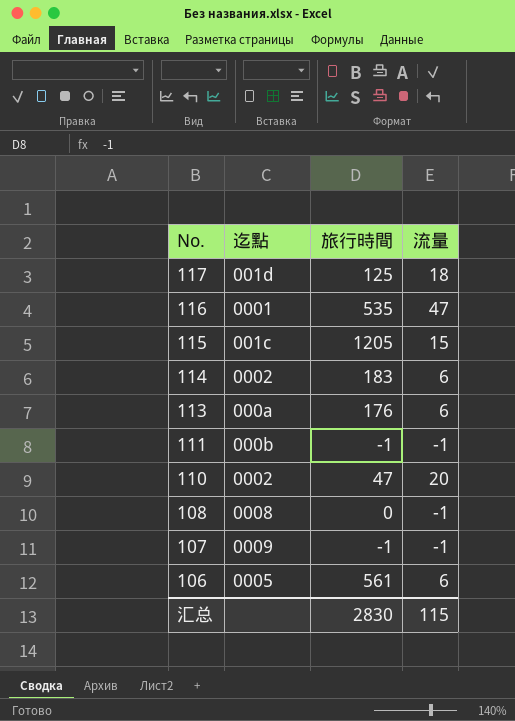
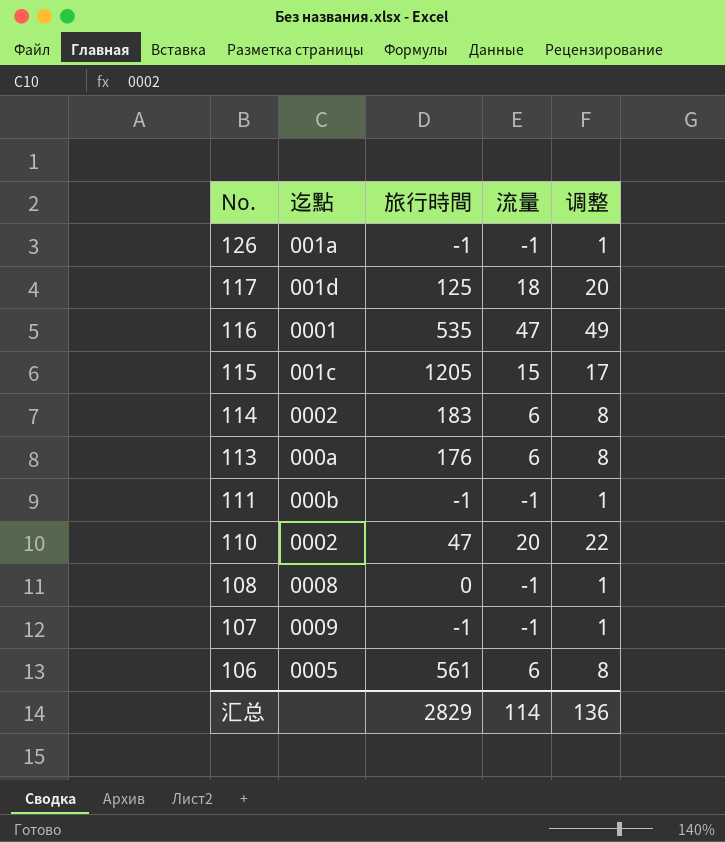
column 调整 | formula: none -> [流量] + 2
row 126: none -> 001a | -1 | -1 | 1
汇总 | 旅行時間: 2830 -> 2829
汇总 | 流量: 115 -> 114

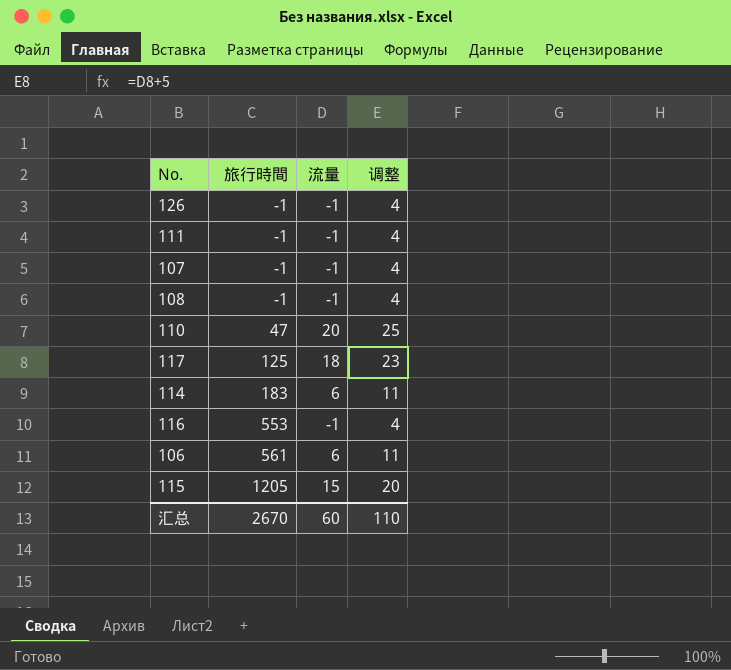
row order: No. descending -> 旅行時間 ascending
column 迄點 | position: 2 -> none
column 调整 | formula: [流量] + 2 -> [流量] + 5
row 113: 000a | 176 | 6 | 8 -> none
108 | 旅行時間: 0 -> -1
116 | 旅行時間: 535 -> 553
116 | 流量: 47 -> -1
汇总 | 旅行時間: 2829 -> 2670
汇总 | 流量: 114 -> 60
汇总 | 调整: 136 -> 110

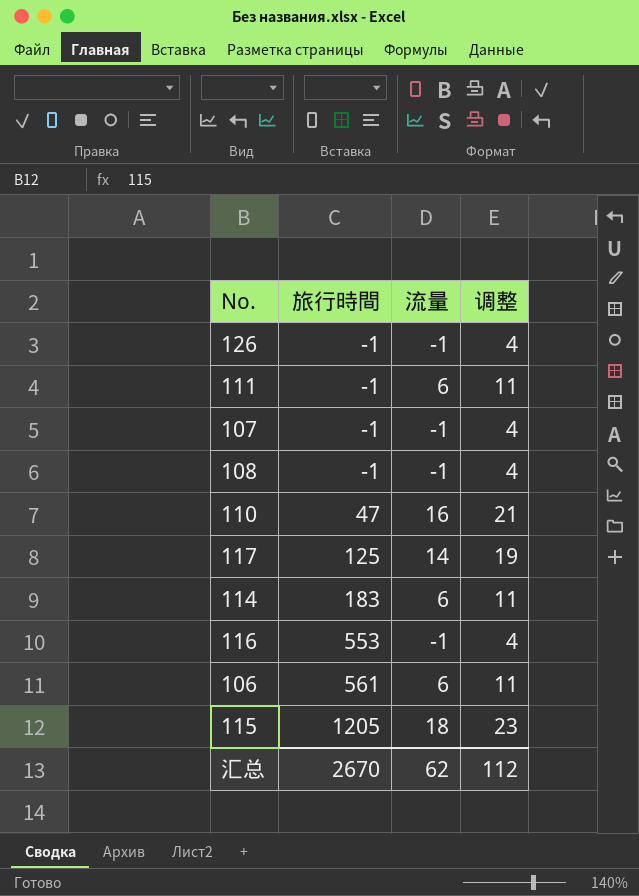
111 | 流量: -1 -> 6
111 | 调整: 4 -> 11
110 | 流量: 20 -> 16
110 | 调整: 25 -> 21
117 | 流量: 18 -> 14
117 | 调整: 23 -> 19
115 | 流量: 15 -> 18
115 | 调整: 20 -> 23
汇总 | 流量: 60 -> 62
汇总 | 调整: 110 -> 112

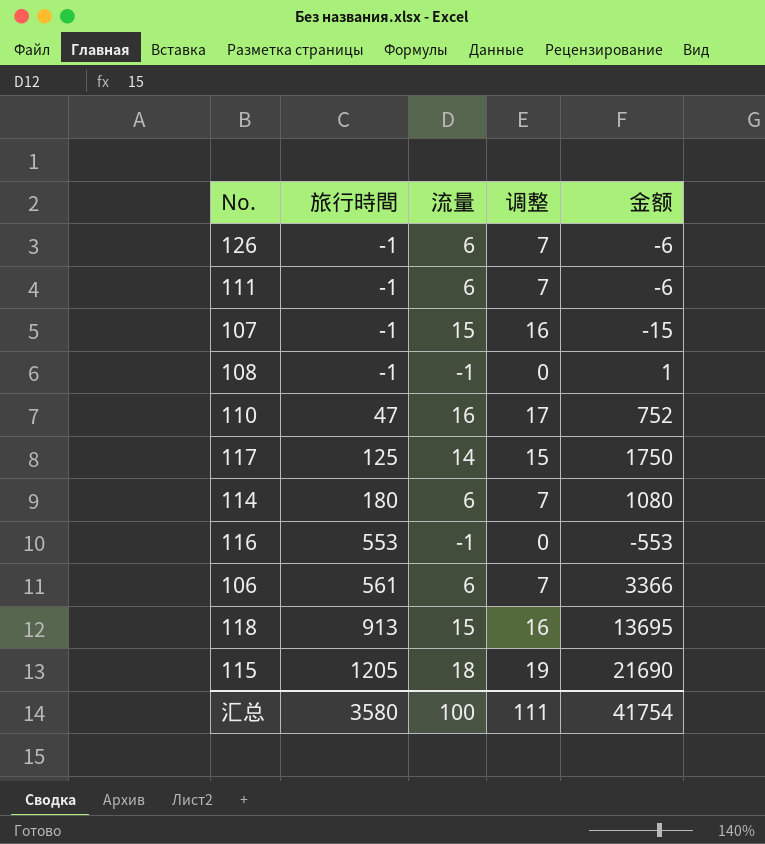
column 调整 | formula: [流量] + 5 -> [流量] + 1
column 金额 | formula: none -> [旅行時間] * [流量]
126 | 流量: -1 -> 6
107 | 流量: -1 -> 15
114 | 旅行時間: 183 -> 180
row 118: none -> 913 | 15 | 16 | 13695
汇总 | 旅行時間: 2670 -> 3580
汇总 | 流量: 62 -> 100
汇总 | 调整: 112 -> 111

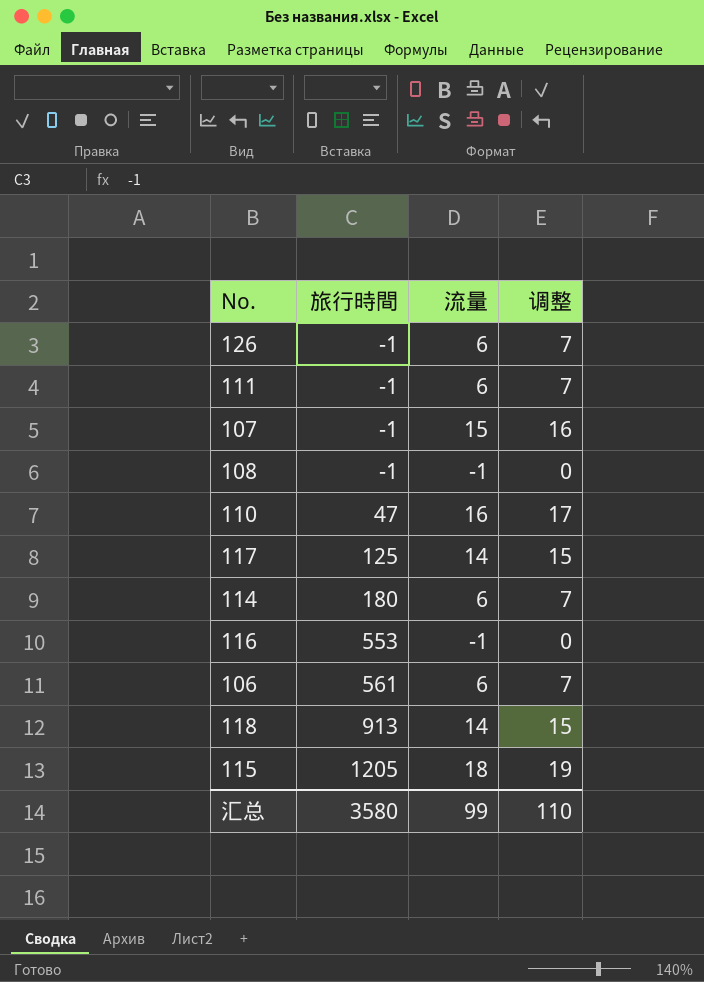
column 金额 | formula: [旅行時間] * [流量] -> none
118 | 流量: 15 -> 14
118 | 调整: 16 -> 15
汇总 | 流量: 100 -> 99
汇总 | 调整: 111 -> 110

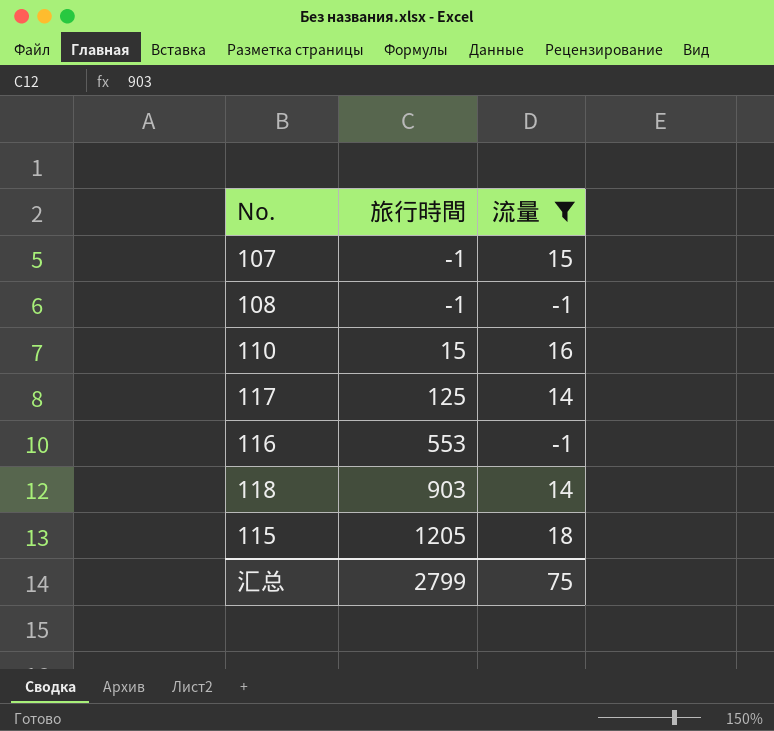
filter: none -> 流量 != 6
column 调整 | formula: [流量] + 1 -> none
110 | 旅行時間: 47 -> 15
118 | 旅行時間: 913 -> 903
汇总 | 旅行時間: 3580 -> 2799
汇总 | 流量: 99 -> 75

